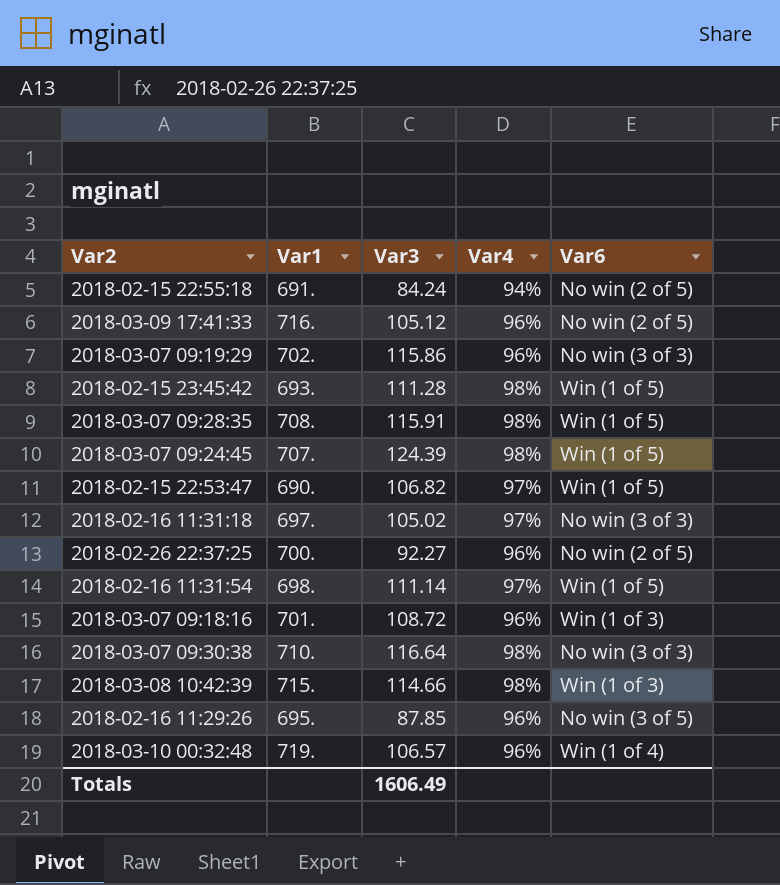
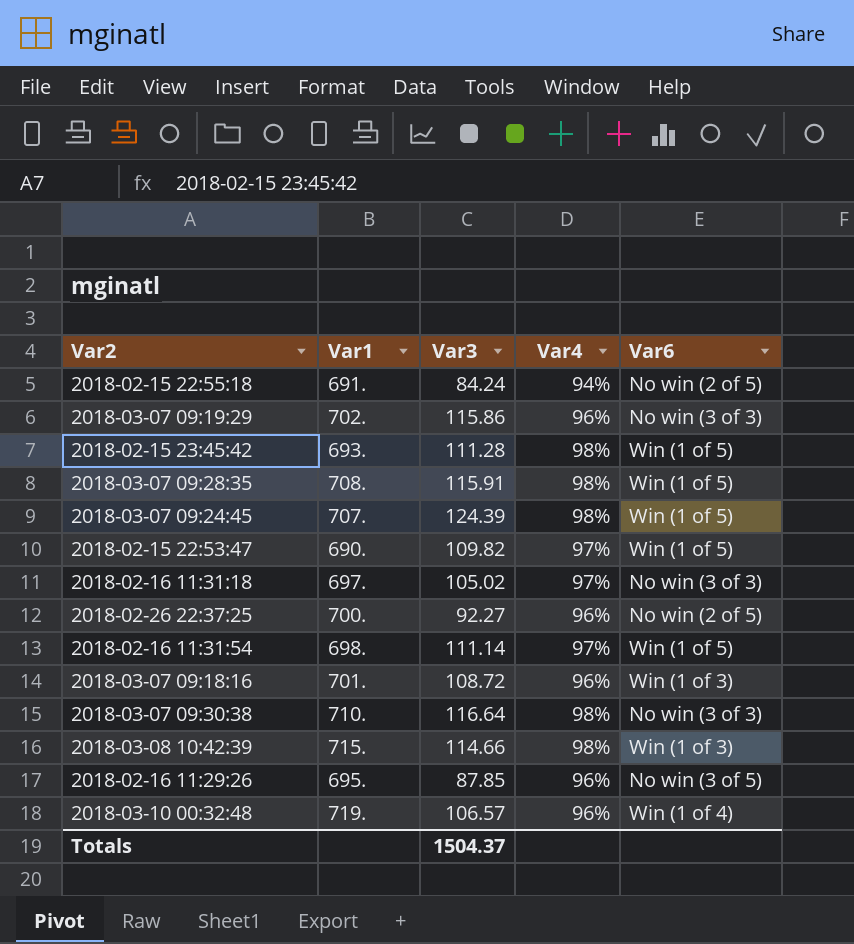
row 2018-03-09 17:41:33: 716. | 105.12 | 96% | No win (2 of 5) -> none
2018-02-15 22:53:47 | Var3: 106.82 -> 109.82
Totals | Var3: 1606.49 -> 1504.37

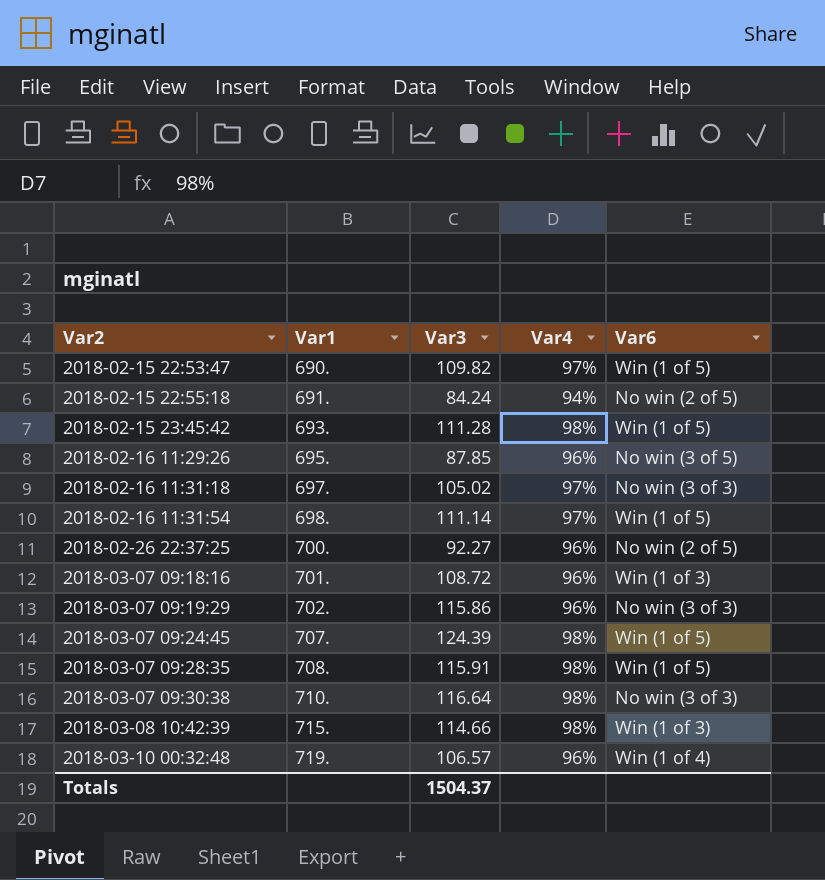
row order: none -> Var2 ascending

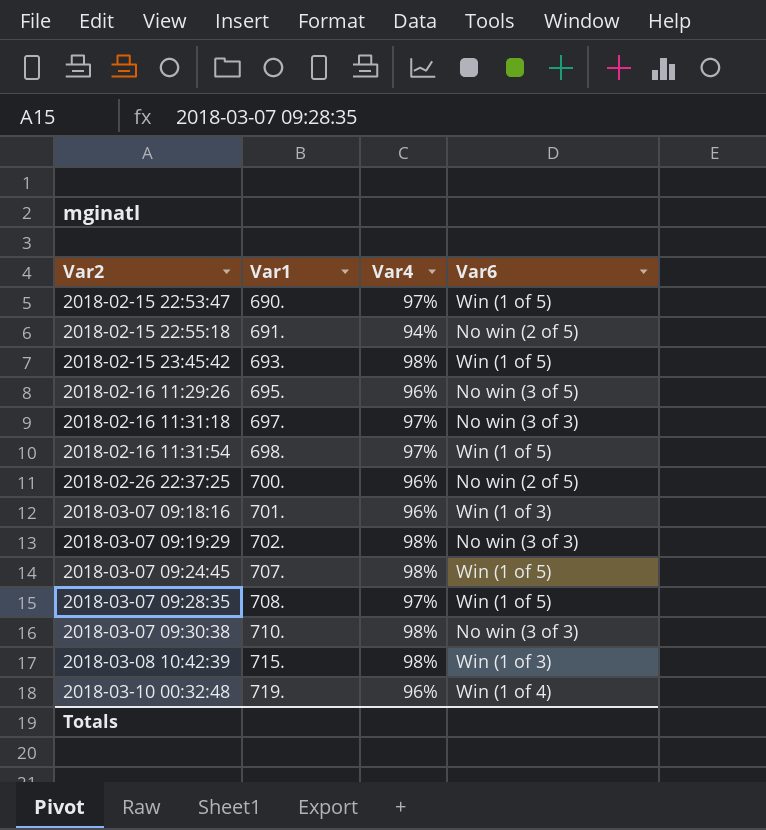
column Var3 | position: 3 -> none
2018-03-07 09:19:29 | Var4: 96% -> 98%
2018-03-07 09:28:35 | Var4: 98% -> 97%

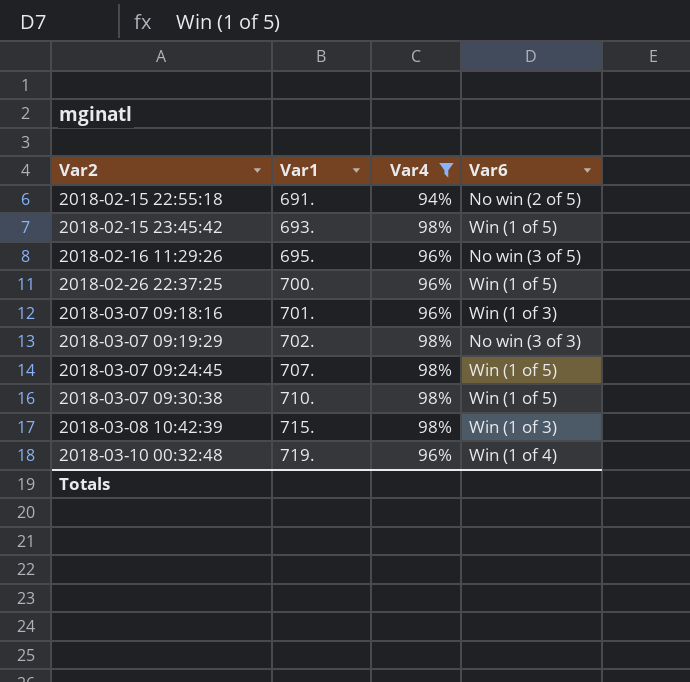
filter: none -> Var4 != 97%
2018-02-26 22:37:25 | Var6: No win (2 of 5) -> Win (1 of 5)
2018-03-07 09:30:38 | Var6: No win (3 of 3) -> Win (1 of 5)

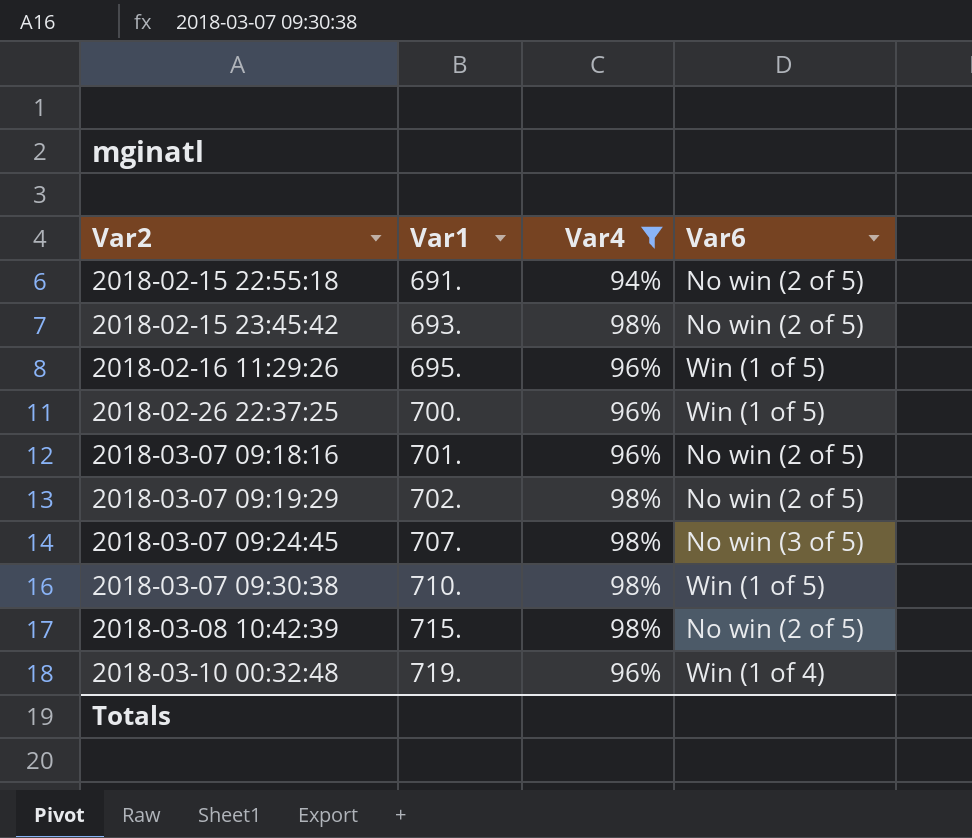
2018-02-15 23:45:42 | Var6: Win (1 of 5) -> No win (2 of 5)
2018-02-16 11:29:26 | Var6: No win (3 of 5) -> Win (1 of 5)
2018-03-07 09:18:16 | Var6: Win (1 of 3) -> No win (2 of 5)
2018-03-07 09:19:29 | Var6: No win (3 of 3) -> No win (2 of 5)
2018-03-07 09:24:45 | Var6: Win (1 of 5) -> No win (3 of 5)
2018-03-08 10:42:39 | Var6: Win (1 of 3) -> No win (2 of 5)

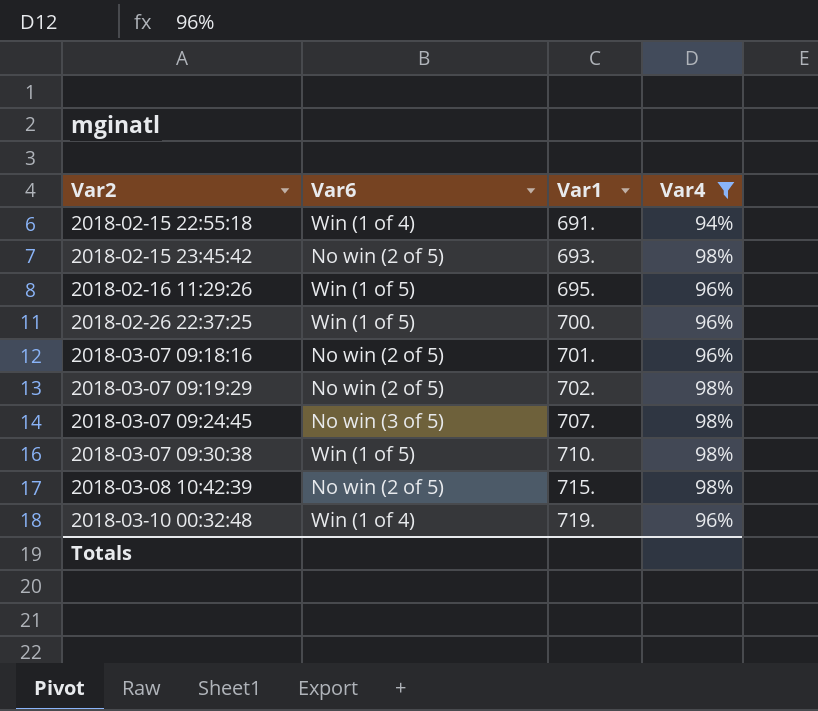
column Var6 | position: 4 -> 2
2018-02-15 22:55:18 | Var6: No win (2 of 5) -> Win (1 of 4)

